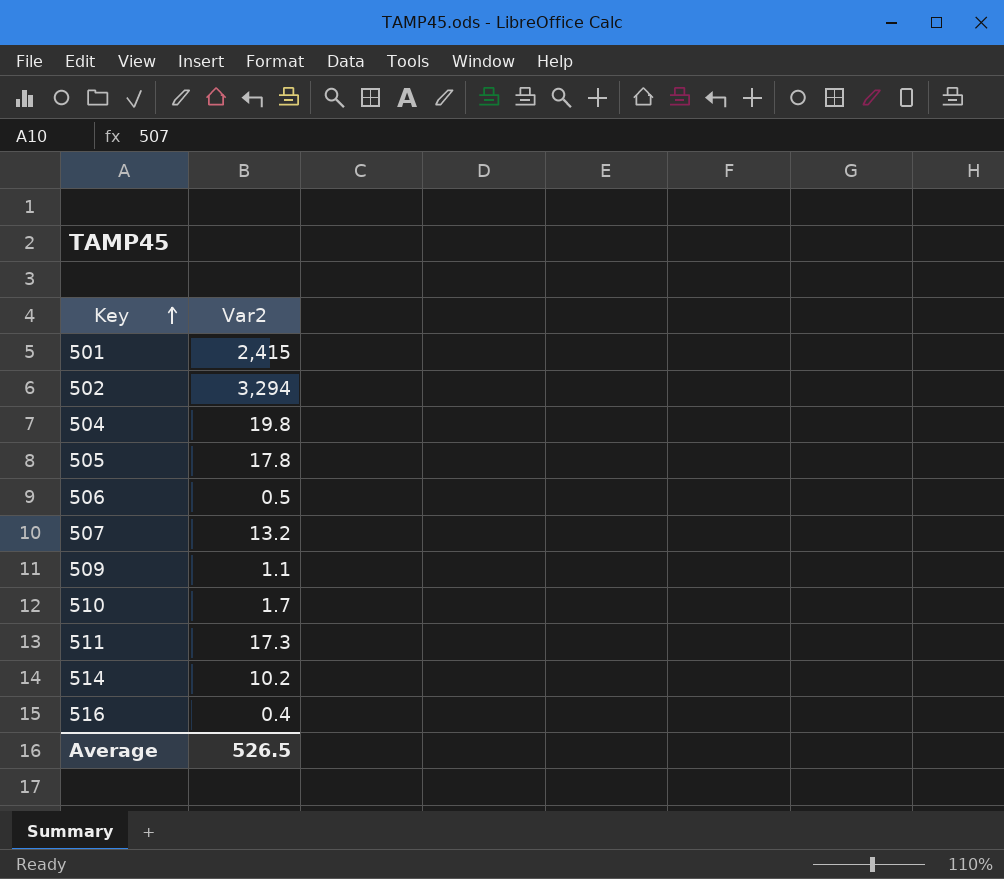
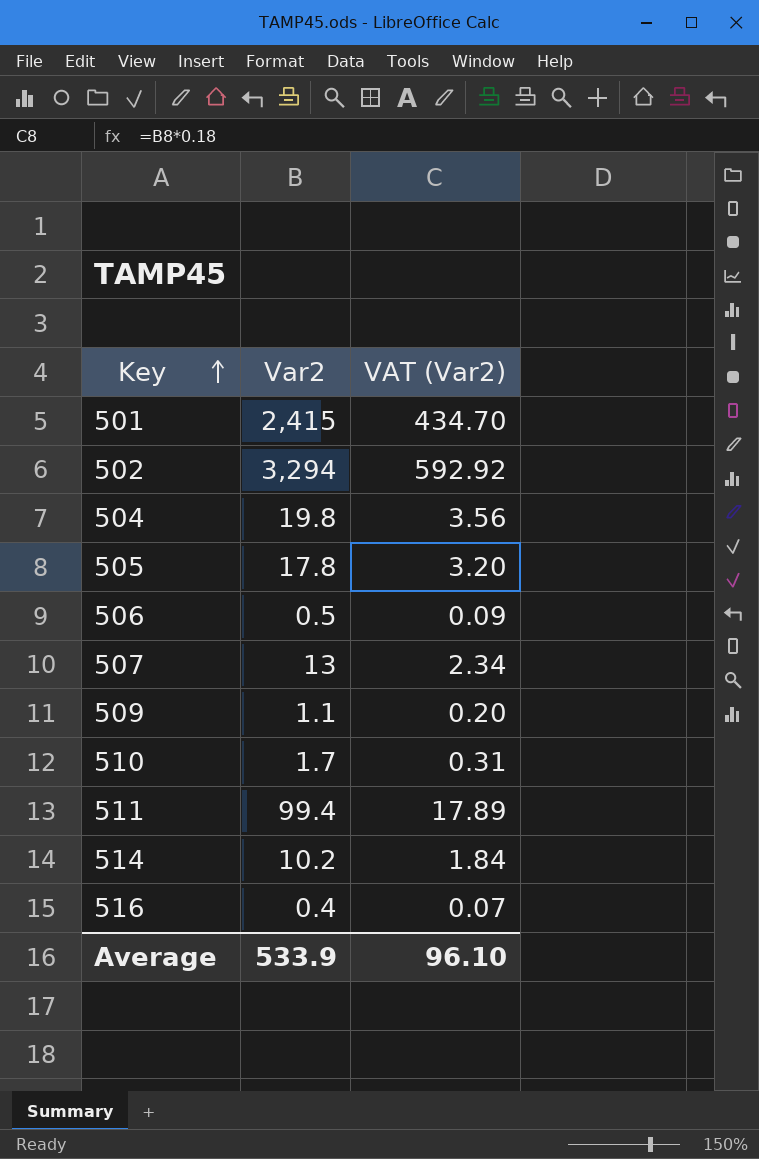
column VAT (Var2) | formula: none -> [Var2] * 0.18
507 | Var2: 13.2 -> 13
511 | Var2: 17.3 -> 99.4
Average | Var2: 526.5 -> 533.9

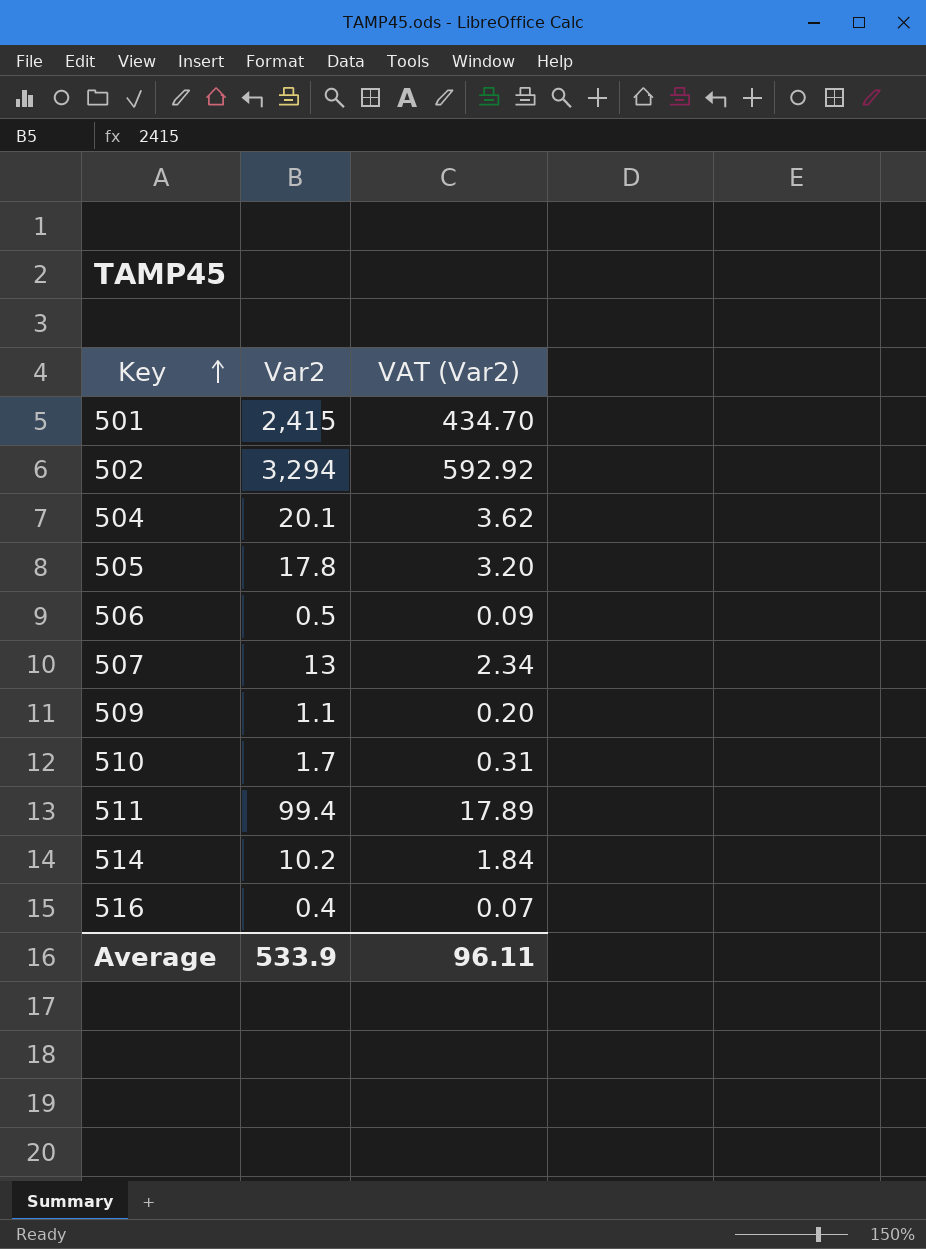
504 | Var2: 19.8 -> 20.1
504 | VAT (Var2): 3.56 -> 3.62
Average | VAT (Var2): 96.10 -> 96.11

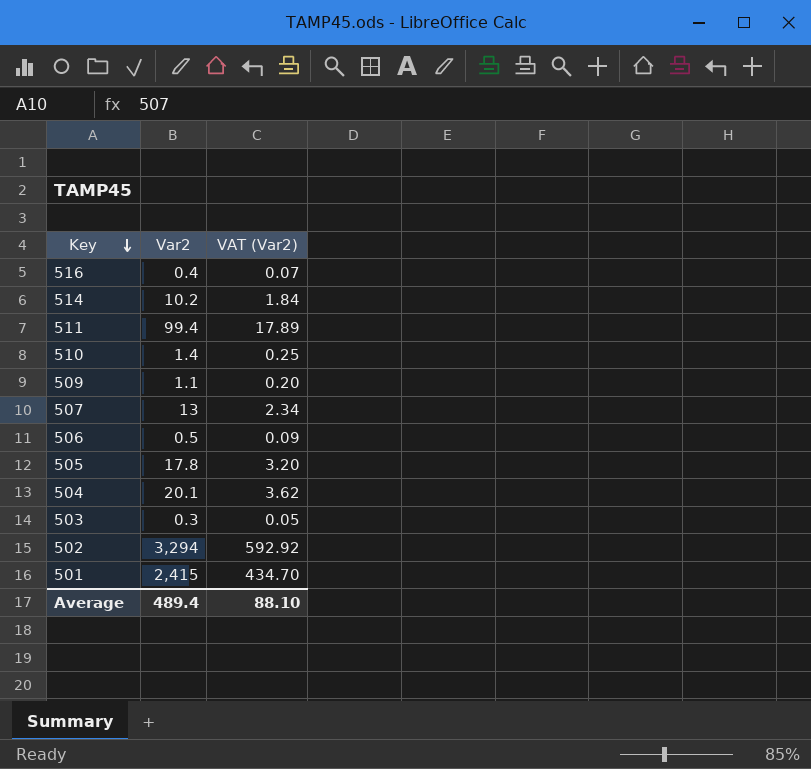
row order: Key ascending -> Key descending
510 | Var2: 1.7 -> 1.4
510 | VAT (Var2): 0.31 -> 0.25
row 503: none -> 0.3 | 0.05
Average | Var2: 533.9 -> 489.4
Average | VAT (Var2): 96.11 -> 88.10

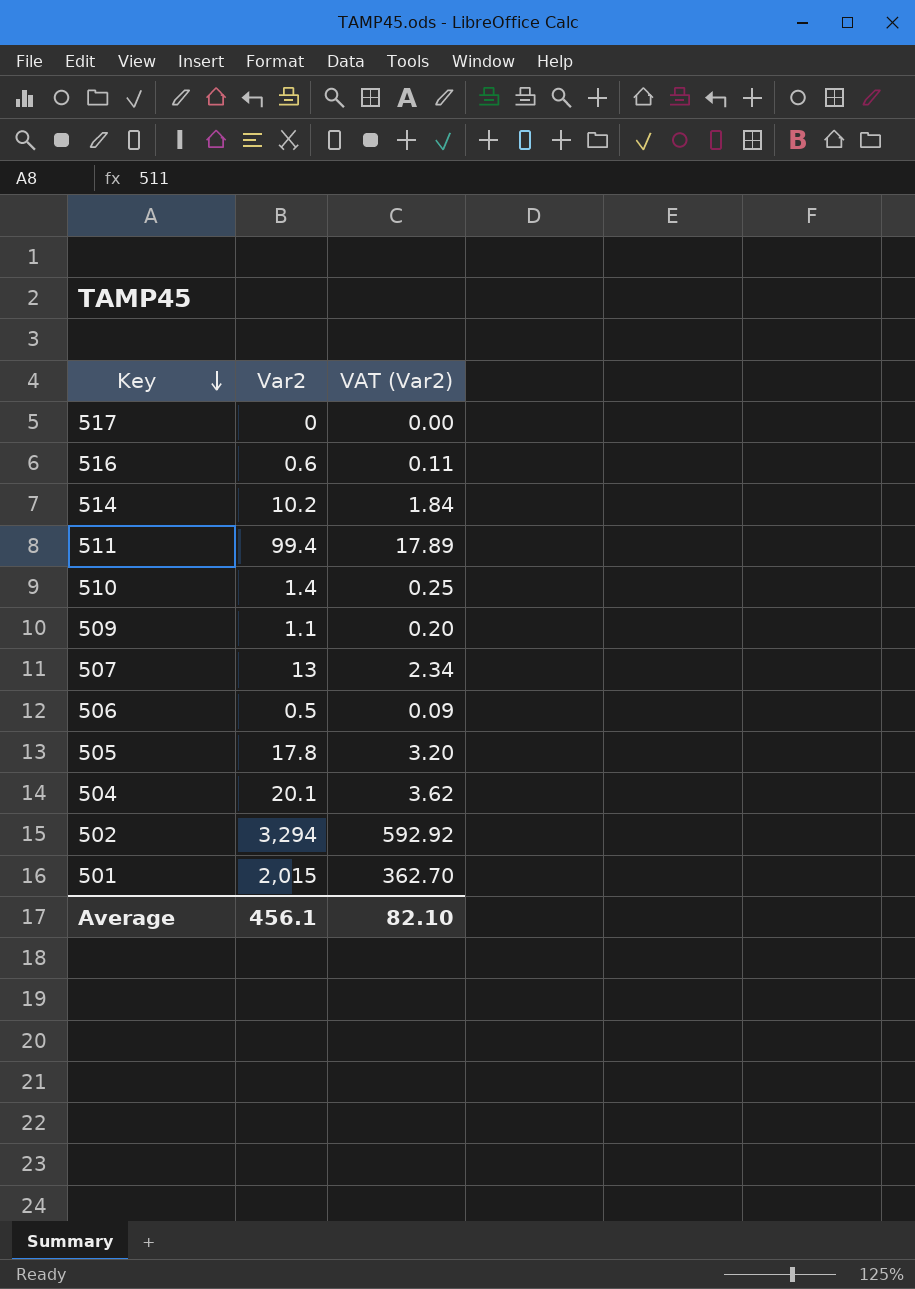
row 503: 0.3 | 0.05 -> none
row 517: none -> 0 | 0.00
516 | Var2: 0.4 -> 0.6
516 | VAT (Var2): 0.07 -> 0.11
501 | Var2: 2,415 -> 2,015
501 | VAT (Var2): 434.70 -> 362.70
Average | Var2: 489.4 -> 456.1
Average | VAT (Var2): 88.10 -> 82.10

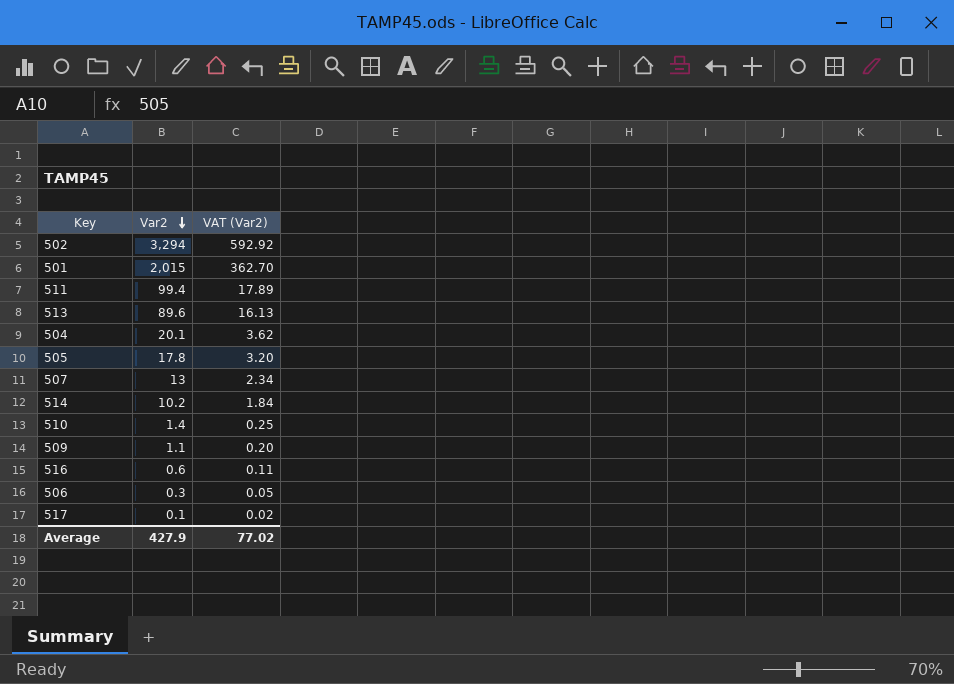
row order: Key descending -> Var2 descending
row 513: none -> 89.6 | 16.13
506 | Var2: 0.5 -> 0.3
506 | VAT (Var2): 0.09 -> 0.05
517 | Var2: 0 -> 0.1
517 | VAT (Var2): 0.00 -> 0.02
Average | Var2: 456.1 -> 427.9
Average | VAT (Var2): 82.10 -> 77.02

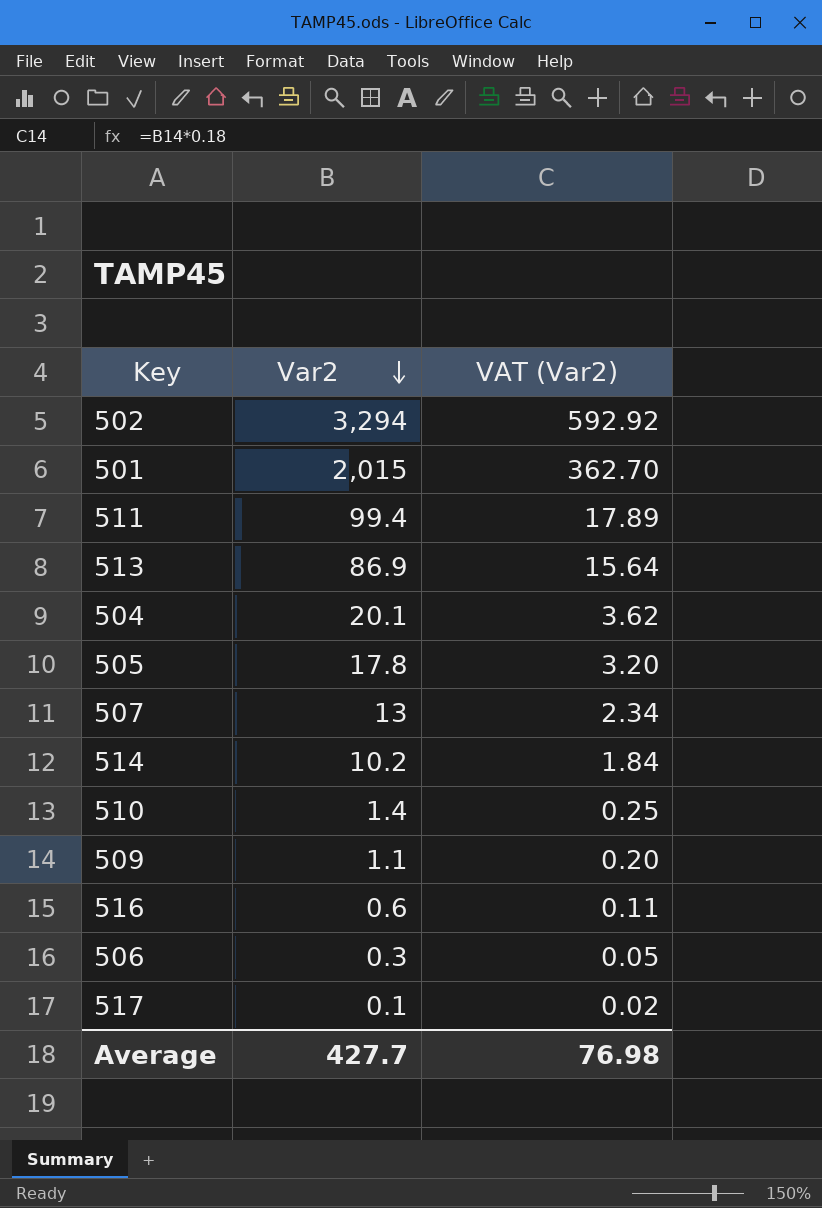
513 | Var2: 89.6 -> 86.9
513 | VAT (Var2): 16.13 -> 15.64
Average | Var2: 427.9 -> 427.7
Average | VAT (Var2): 77.02 -> 76.98

